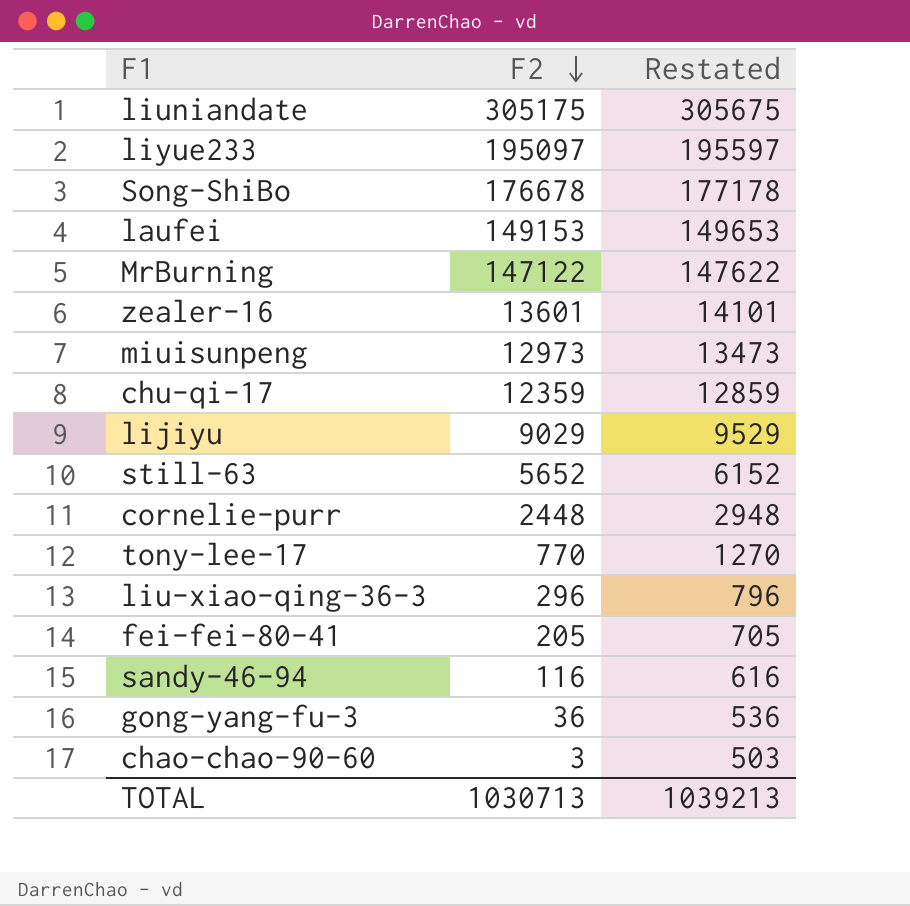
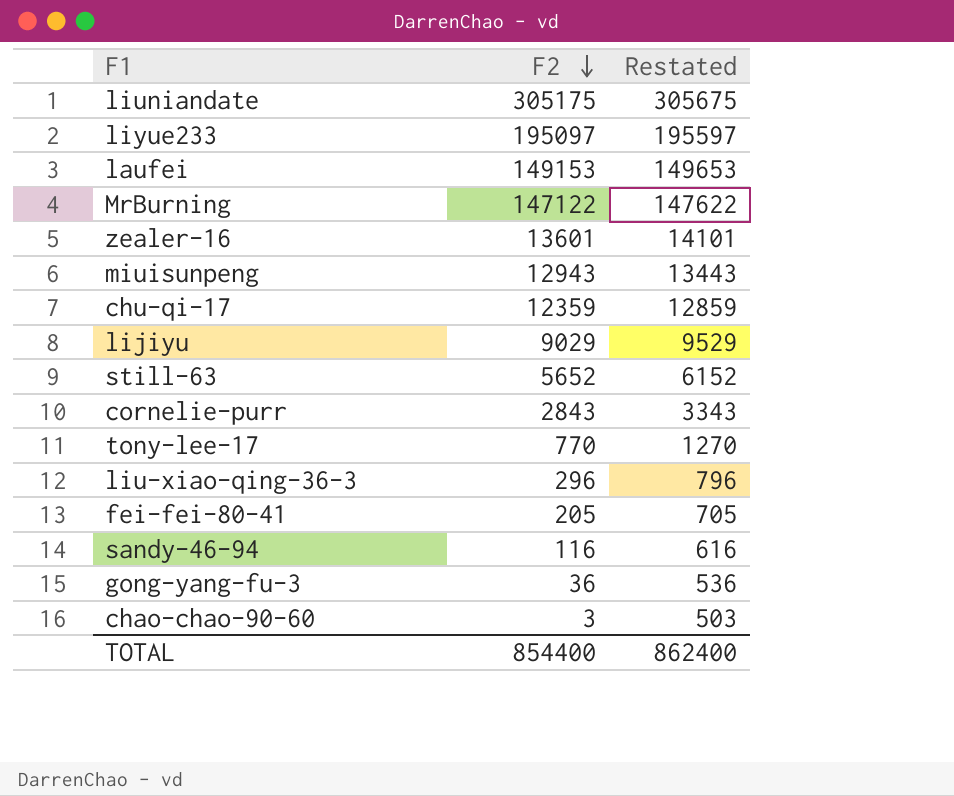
row Song-ShiBo: 176678 | 177178 -> none
miuisunpeng | F2: 12973 -> 12943
miuisunpeng | Restated: 13473 -> 13443
cornelie-purr | F2: 2448 -> 2843
cornelie-purr | Restated: 2948 -> 3343
TOTAL | F2: 1030713 -> 854400
TOTAL | Restated: 1039213 -> 862400

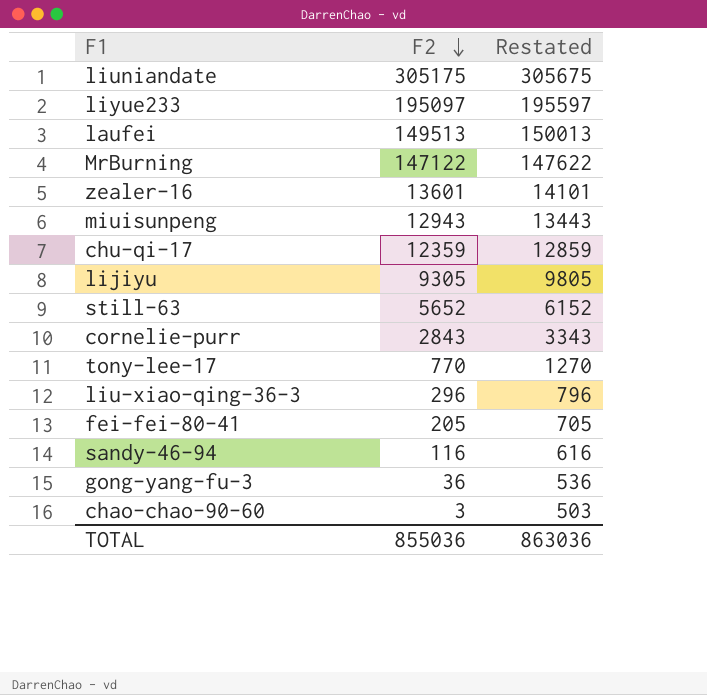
laufei | F2: 149153 -> 149513
laufei | Restated: 149653 -> 150013
lijiyu | F2: 9029 -> 9305
lijiyu | Restated: 9529 -> 9805
TOTAL | F2: 854400 -> 855036
TOTAL | Restated: 862400 -> 863036

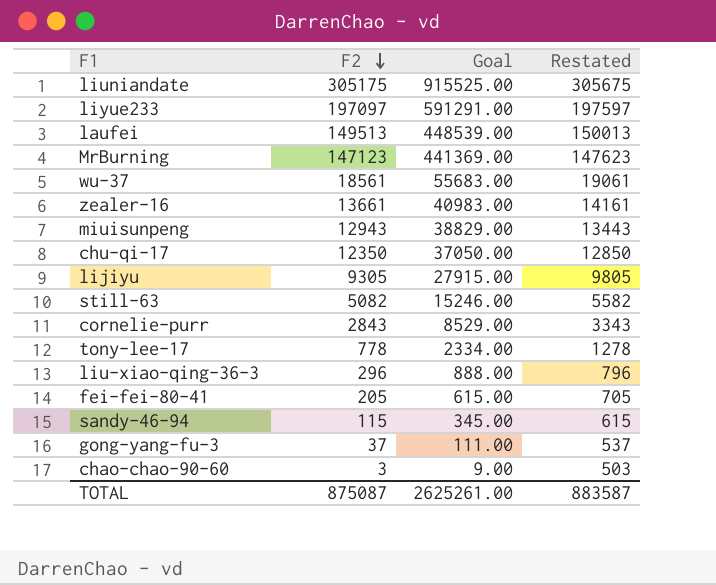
column Goal | formula: none -> [F2] * 3
liyue233 | F2: 195097 -> 197097
liyue233 | Restated: 195597 -> 197597
MrBurning | F2: 147122 -> 147123
MrBurning | Restated: 147622 -> 147623
row wu-37: none -> 18561 | 55683.00 | 19061
zealer-16 | F2: 13601 -> 13661
zealer-16 | Restated: 14101 -> 14161
chu-qi-17 | F2: 12359 -> 12350
chu-qi-17 | Restated: 12859 -> 12850
still-63 | F2: 5652 -> 5082
still-63 | Restated: 6152 -> 5582
tony-lee-17 | F2: 770 -> 778
tony-lee-17 | Restated: 1270 -> 1278
sandy-46-94 | F2: 116 -> 115
sandy-46-94 | Restated: 616 -> 615
gong-yang-fu-3 | F2: 36 -> 37
gong-yang-fu-3 | Restated: 536 -> 537
TOTAL | F2: 855036 -> 875087
TOTAL | Restated: 863036 -> 883587

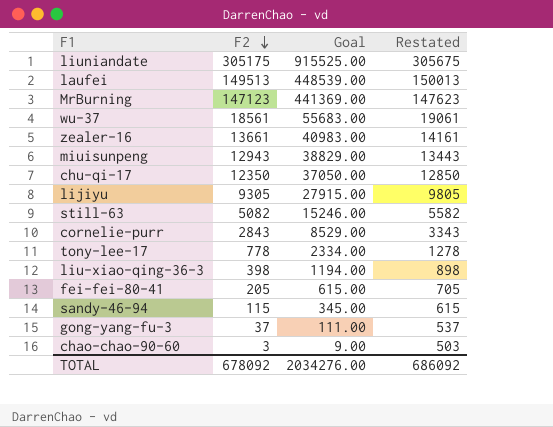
row liyue233: 197097 | 591291.00 | 197597 -> none
liu-xiao-qing-36-3 | F2: 296 -> 398
liu-xiao-qing-36-3 | Goal: 888.00 -> 1194.00
liu-xiao-qing-36-3 | Restated: 796 -> 898
TOTAL | F2: 875087 -> 678092
TOTAL | Goal: 2625261.00 -> 2034276.00
TOTAL | Restated: 883587 -> 686092

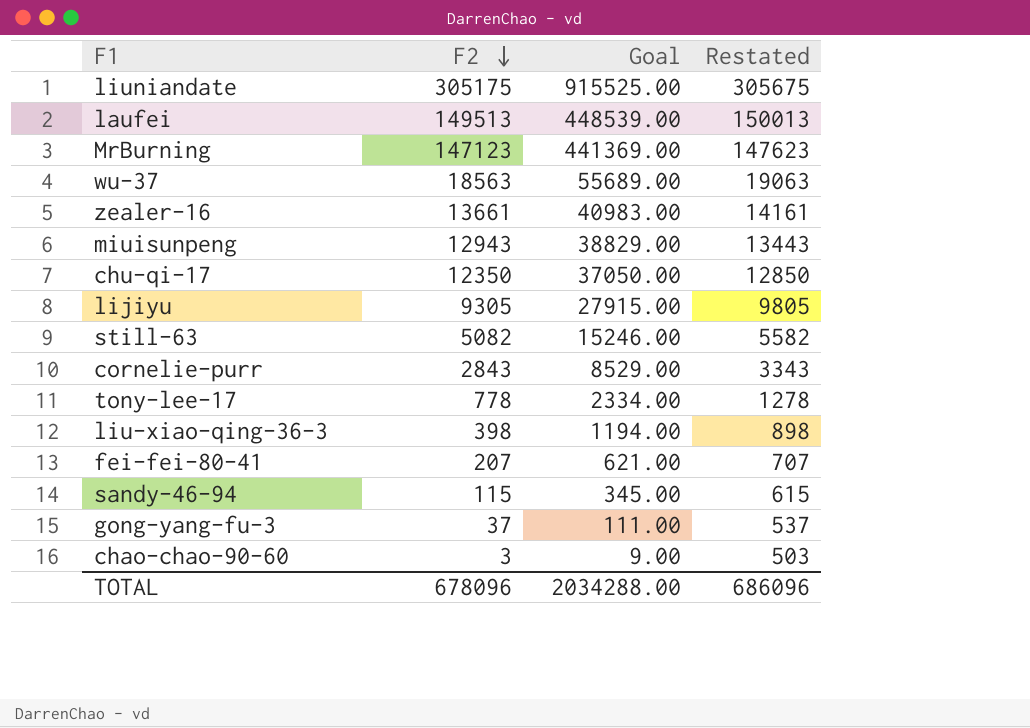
wu-37 | F2: 18561 -> 18563
wu-37 | Goal: 55683.00 -> 55689.00
wu-37 | Restated: 19061 -> 19063
fei-fei-80-41 | F2: 205 -> 207
fei-fei-80-41 | Goal: 615.00 -> 621.00
fei-fei-80-41 | Restated: 705 -> 707
TOTAL | F2: 678092 -> 678096
TOTAL | Goal: 2034276.00 -> 2034288.00
TOTAL | Restated: 686092 -> 686096

